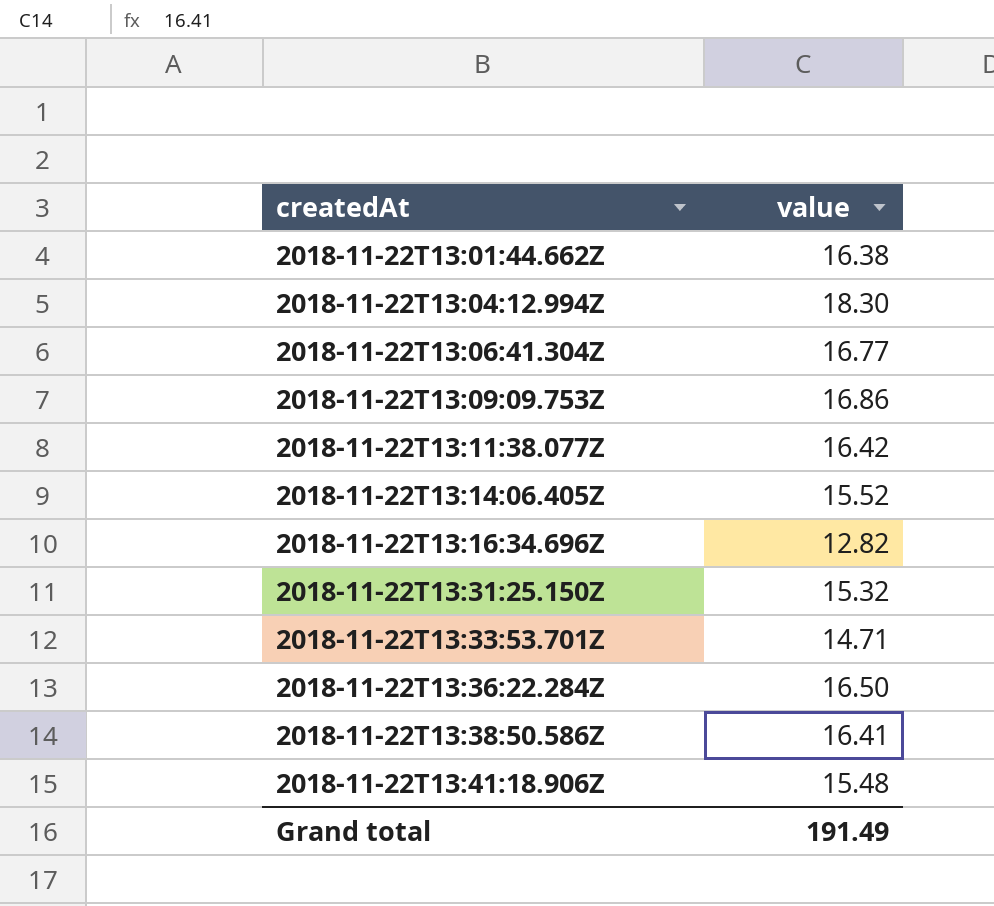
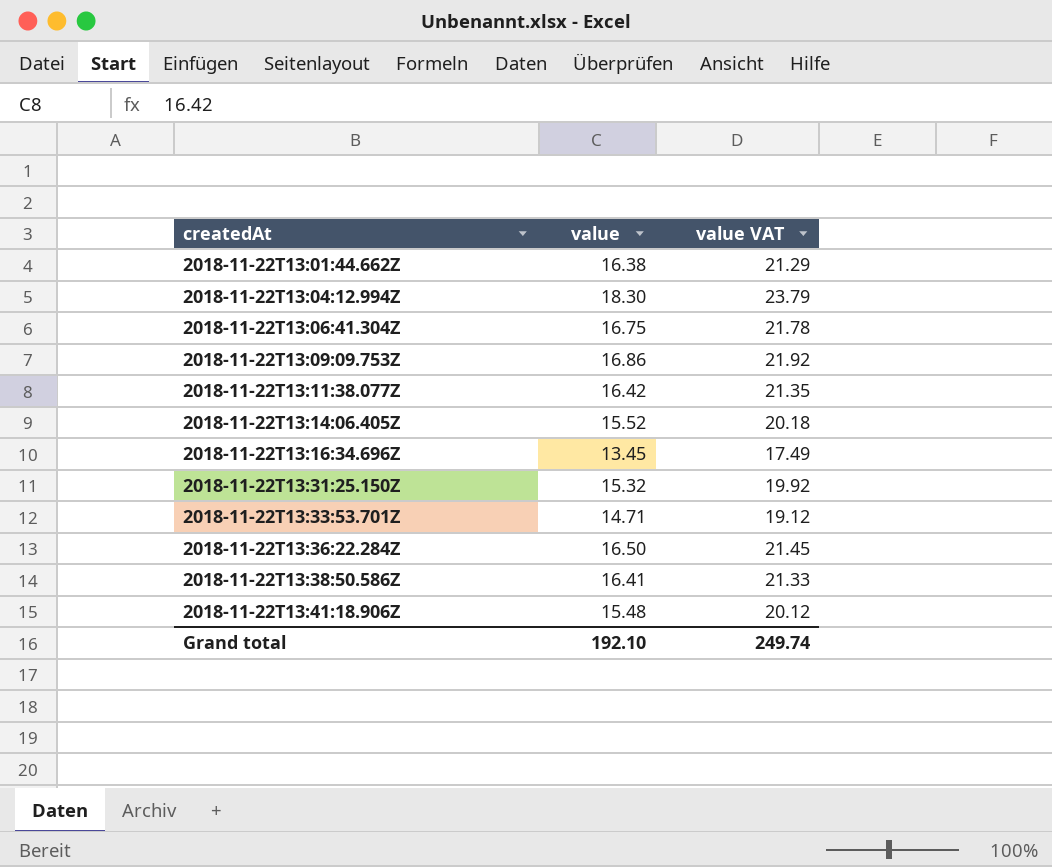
column value VAT | formula: none -> [value] * 1.3
2018-11-22T13:06:41.304Z | value: 16.77 -> 16.75
2018-11-22T13:16:34.696Z | value: 12.82 -> 13.45
Grand total | value: 191.49 -> 192.10

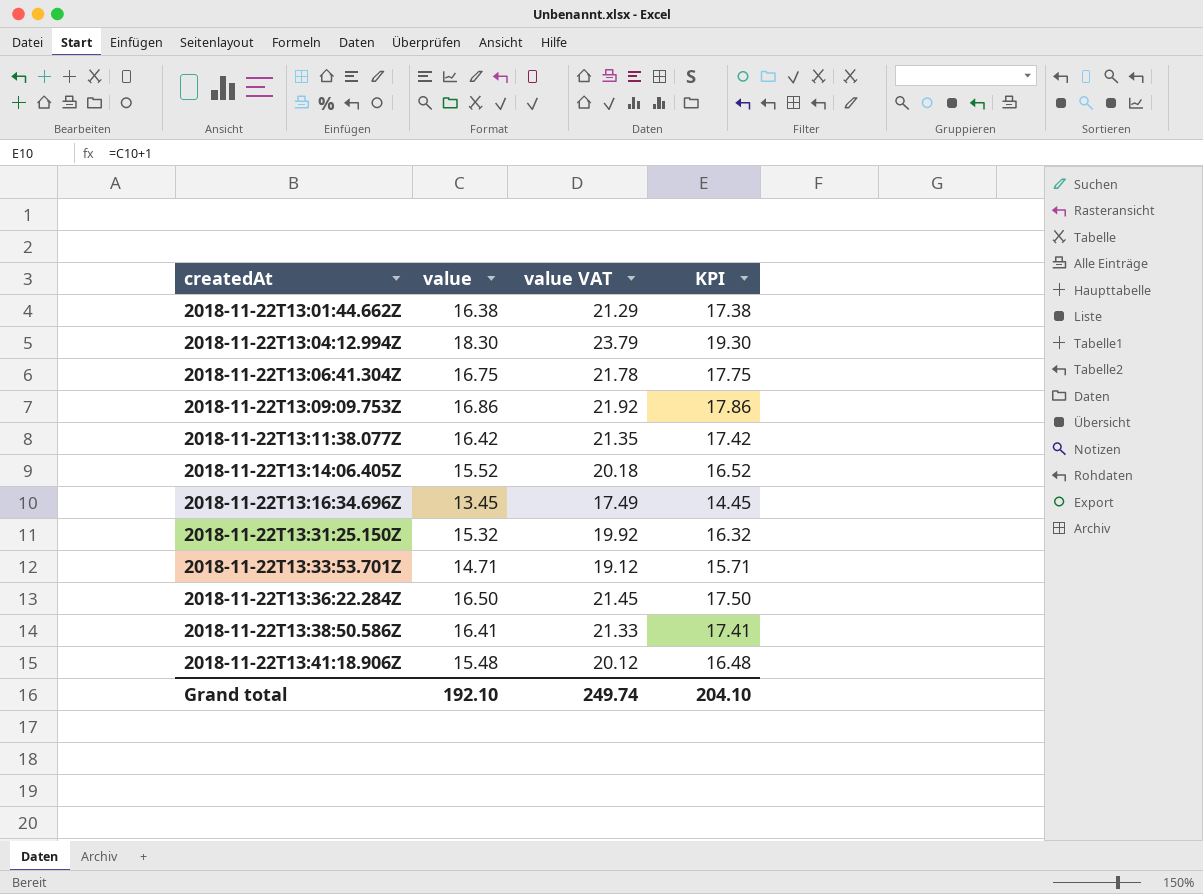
column KPI | formula: none -> [value] + 1

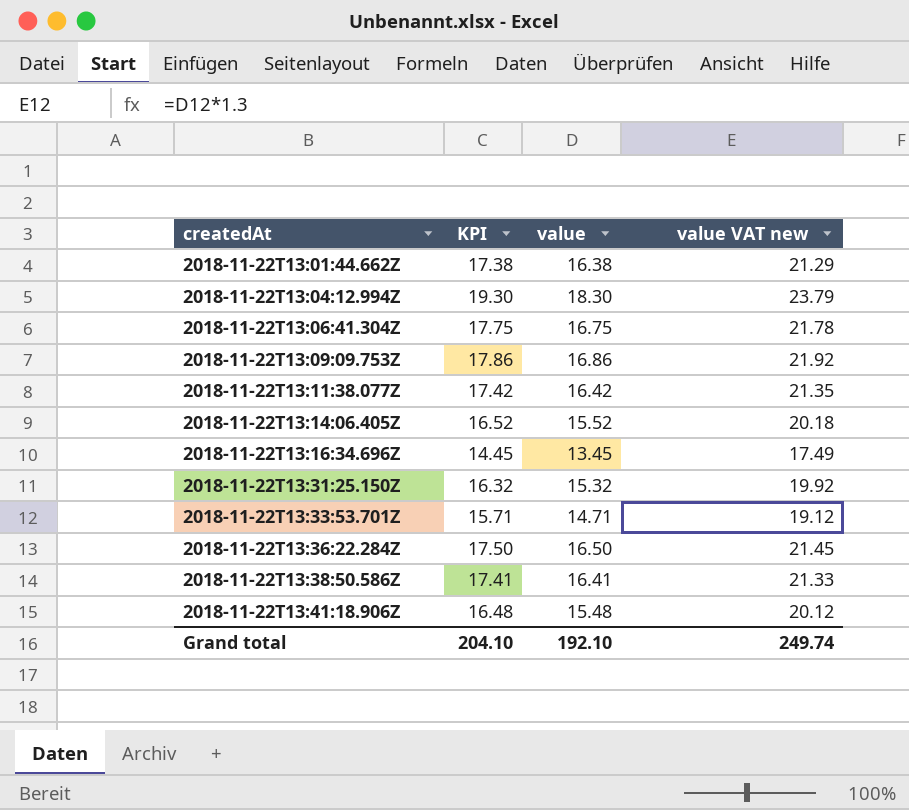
column KPI | position: 4 -> 2
column name: value VAT -> value VAT new

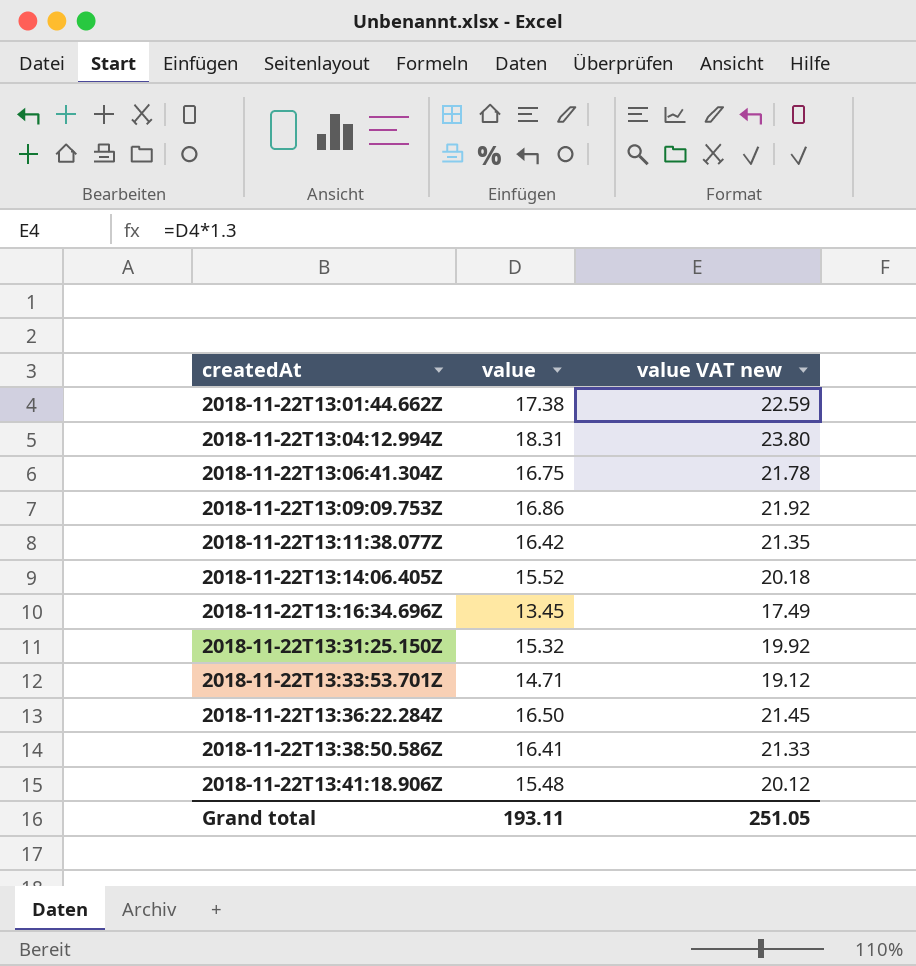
column KPI | formula: [value] + 1 -> none
2018-11-22T13:01:44.662Z | value: 16.38 -> 17.38
2018-11-22T13:01:44.662Z | value VAT new: 21.29 -> 22.59
2018-11-22T13:04:12.994Z | value: 18.30 -> 18.31
2018-11-22T13:04:12.994Z | value VAT new: 23.79 -> 23.80
Grand total | value: 192.10 -> 193.11
Grand total | value VAT new: 249.74 -> 251.05

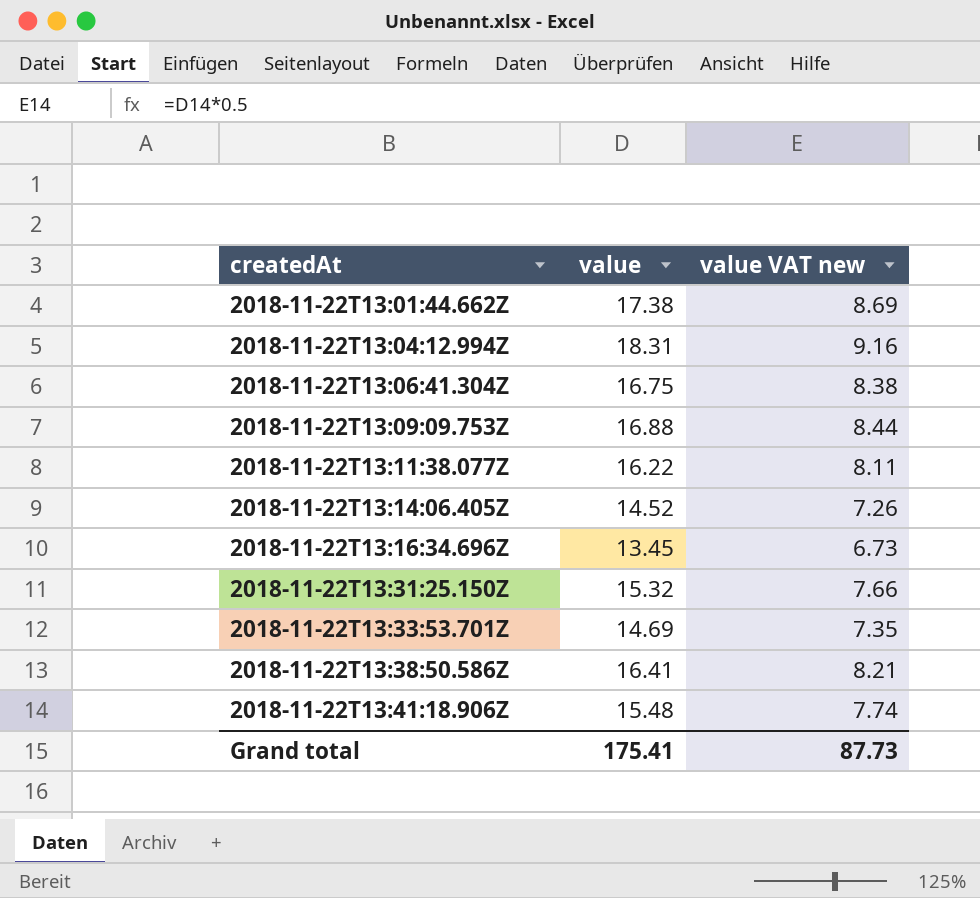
column value VAT new | formula: [value] * 1.3 -> [value] * 0.5
row 2018-11-22T13:36:22.284Z: 16.50 | 21.45 -> none
2018-11-22T13:09:09.753Z | value: 16.86 -> 16.88
2018-11-22T13:11:38.077Z | value: 16.42 -> 16.22
2018-11-22T13:14:06.405Z | value: 15.52 -> 14.52
2018-11-22T13:33:53.701Z | value: 14.71 -> 14.69
Grand total | value: 193.11 -> 175.41
Grand total | value VAT new: 251.05 -> 87.73

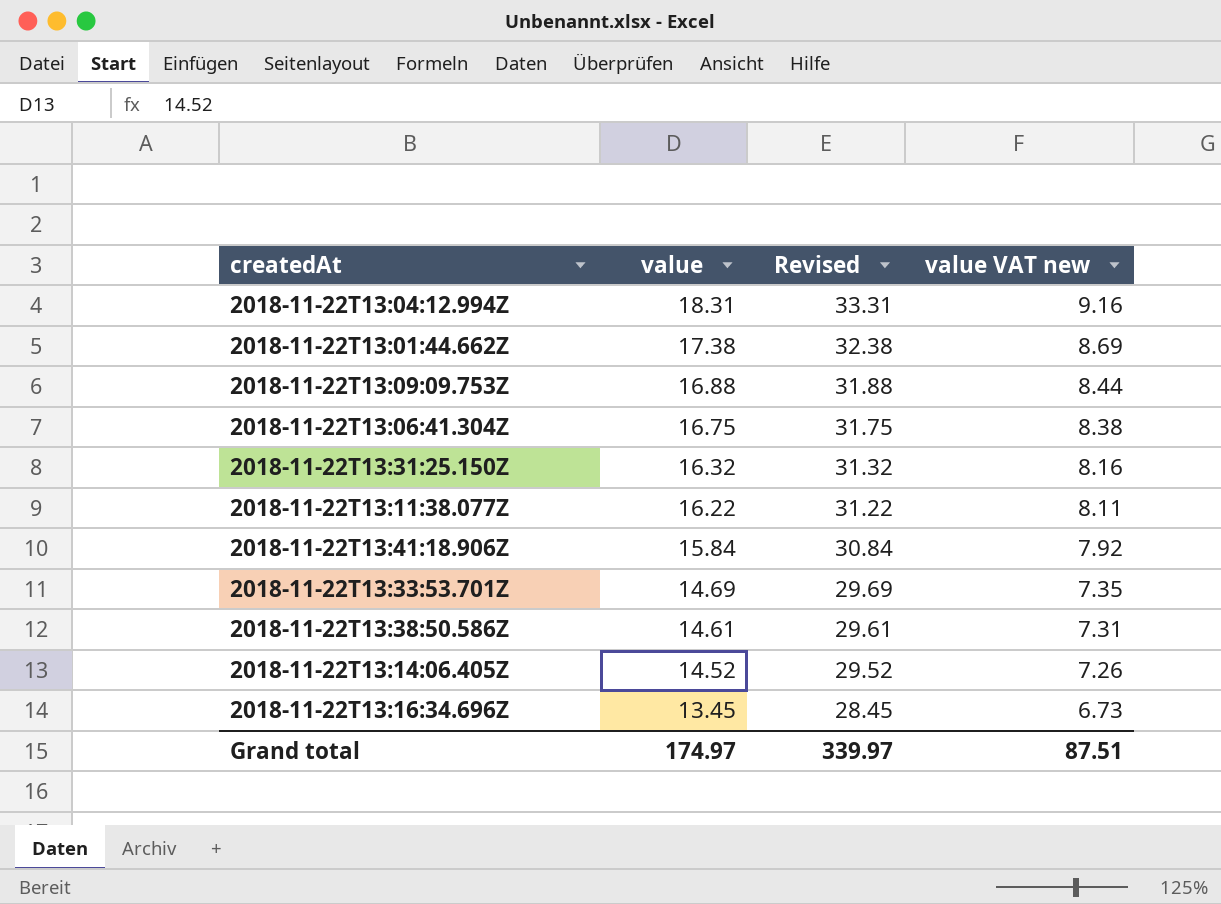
row order: createdAt ascending -> value descending
column Revised | formula: none -> [value] + 15
2018-11-22T13:31:25.150Z | value: 15.32 -> 16.32
2018-11-22T13:31:25.150Z | value VAT new: 7.66 -> 8.16
2018-11-22T13:41:18.906Z | value: 15.48 -> 15.84
2018-11-22T13:41:18.906Z | value VAT new: 7.74 -> 7.92
2018-11-22T13:38:50.586Z | value: 16.41 -> 14.61
2018-11-22T13:38:50.586Z | value VAT new: 8.21 -> 7.31
Grand total | value: 175.41 -> 174.97
Grand total | value VAT new: 87.73 -> 87.51

